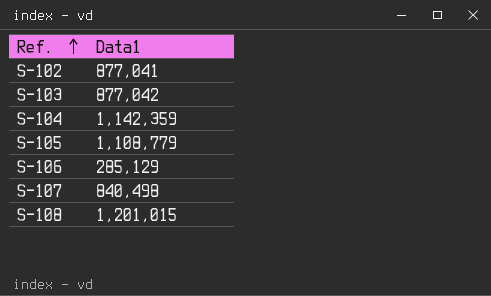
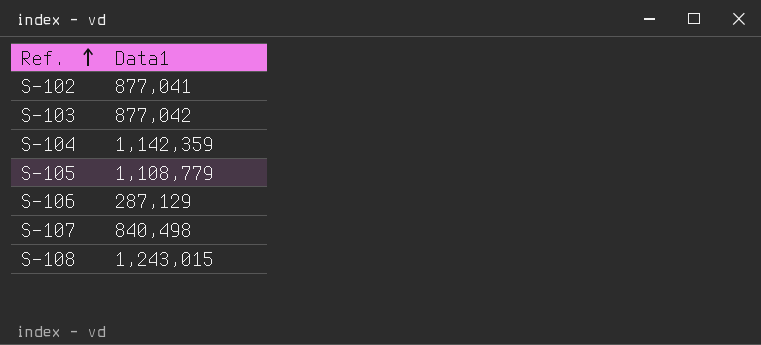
S-106 | Data1: 285,129 -> 287,129
S-108 | Data1: 1,201,015 -> 1,243,015

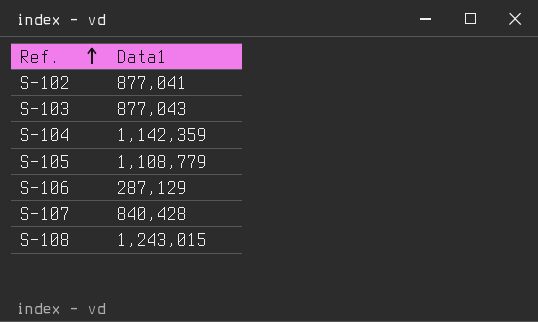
S-103 | Data1: 877,042 -> 877,043
S-107 | Data1: 840,498 -> 840,428

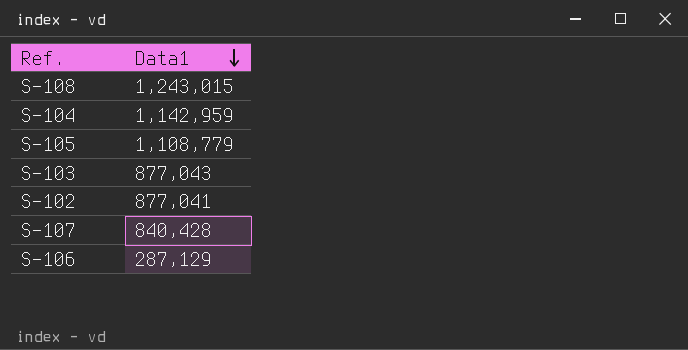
row order: Ref. ascending -> Data1 descending
S-104 | Data1: 1,142,359 -> 1,142,959

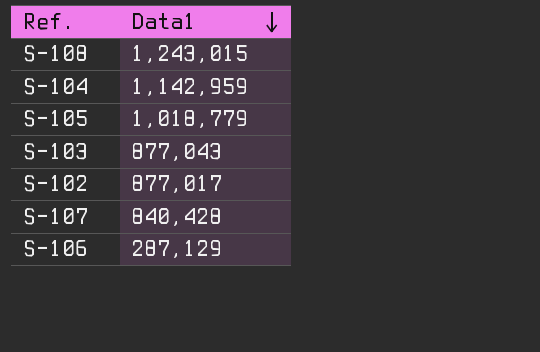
S-105 | Data1: 1,108,779 -> 1,018,779
S-102 | Data1: 877,041 -> 877,017

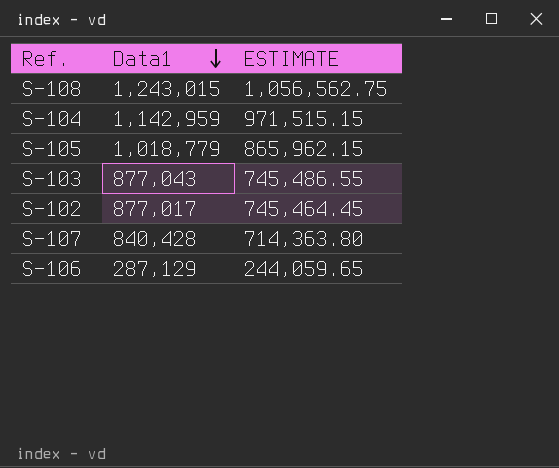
column ESTIMATE | formula: none -> [Data1] * 0.85

